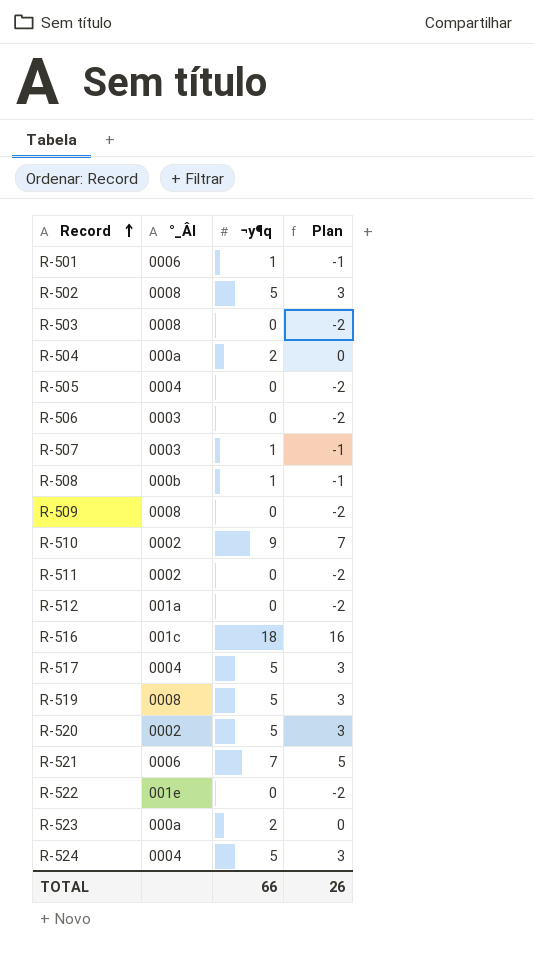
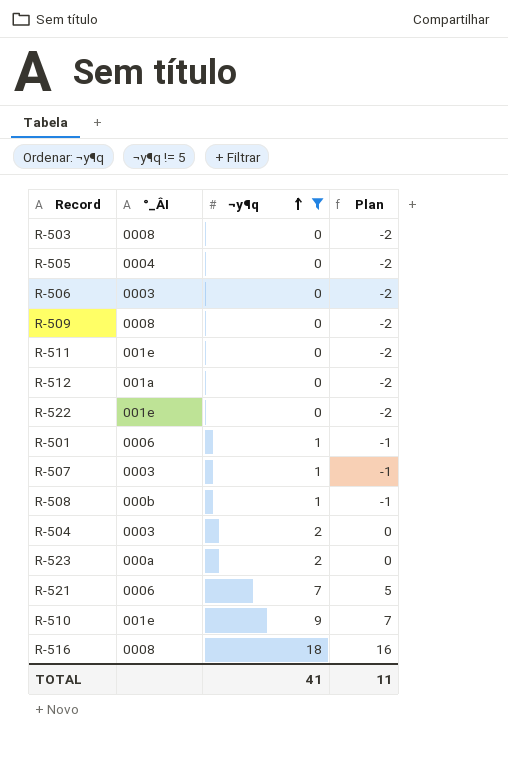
filter: none -> ¬y¶q != 5
row order: Record ascending -> ¬y¶q ascending
R-511 | °_ÂI: 0002 -> 001e
R-504 | °_ÂI: 000a -> 0003
R-510 | °_ÂI: 0002 -> 001e
R-516 | °_ÂI: 001c -> 0008
TOTAL | ¬y¶q: 66 -> 41
TOTAL | Plan: 26 -> 11

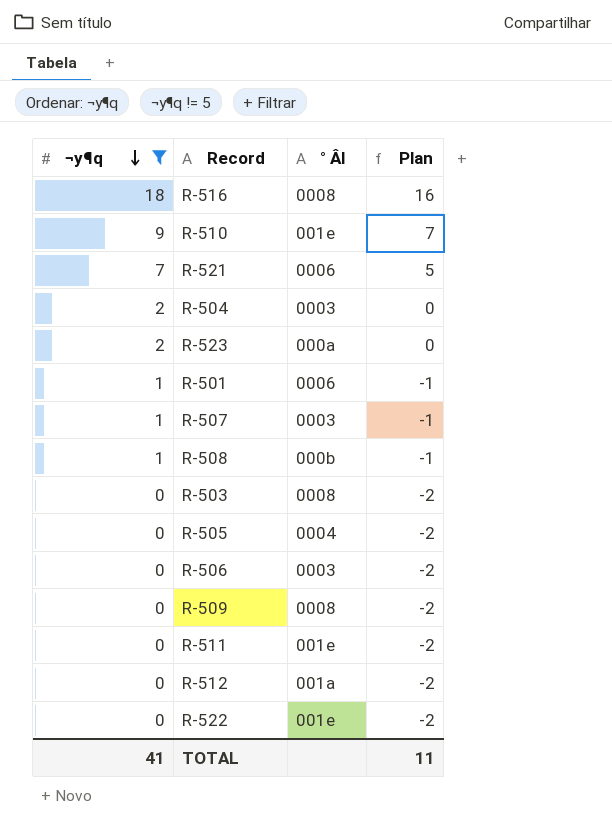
row order: ¬y¶q ascending -> ¬y¶q descending
column ¬y¶q | position: 3 -> 1
column name: °_ÂI -> ° ÂI

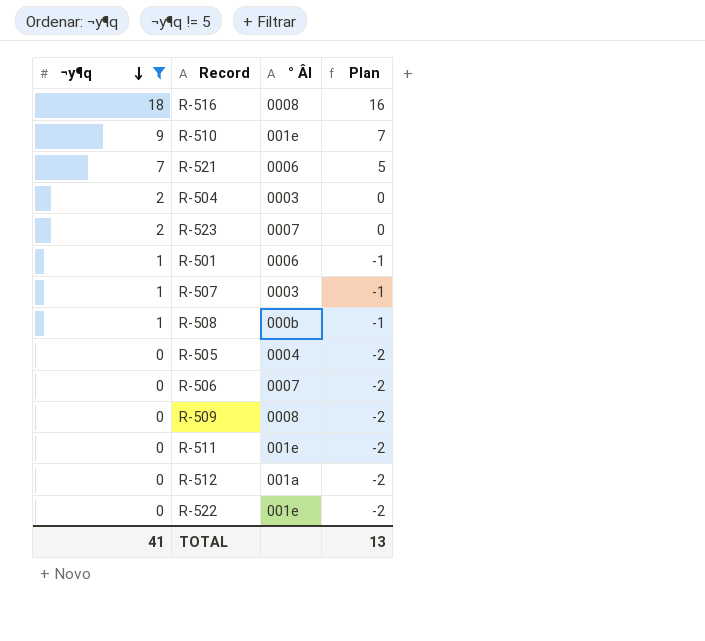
row R-503: 0 | 0008 | -2 -> none
R-523 | ° ÂI: 000a -> 0007
R-506 | ° ÂI: 0003 -> 0007
TOTAL | Plan: 11 -> 13

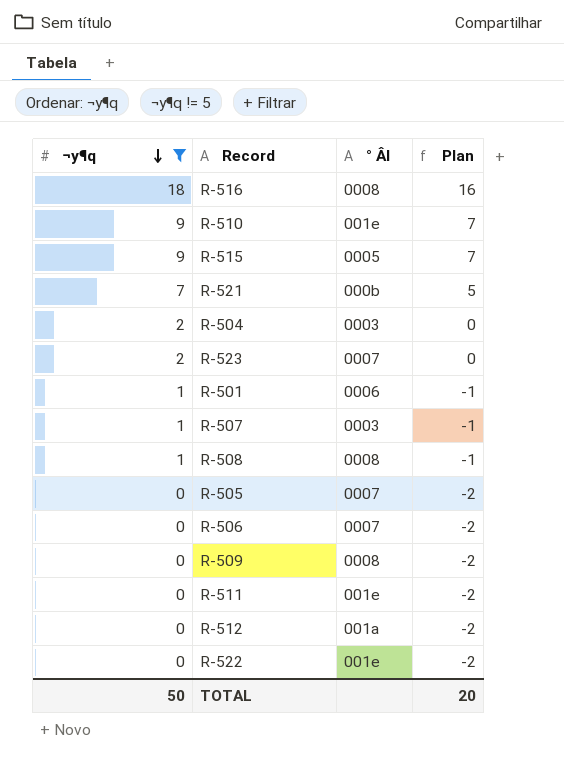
row R-515: none -> 9 | 0005 | 7
R-521 | ° ÂI: 0006 -> 000b
R-508 | ° ÂI: 000b -> 0008
R-505 | ° ÂI: 0004 -> 0007
TOTAL | ¬y¶q: 41 -> 50
TOTAL | Plan: 13 -> 20

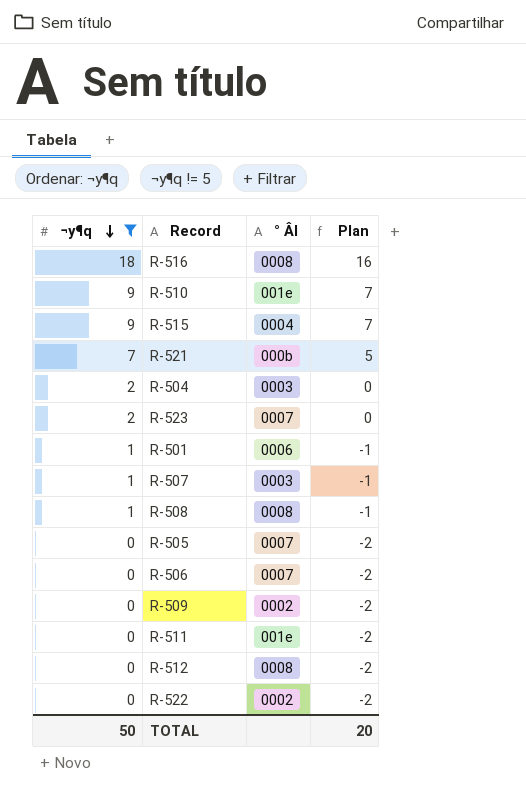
R-515 | ° ÂI: 0005 -> 0004
R-509 | ° ÂI: 0008 -> 0002
R-512 | ° ÂI: 001a -> 0008
R-522 | ° ÂI: 001e -> 0002

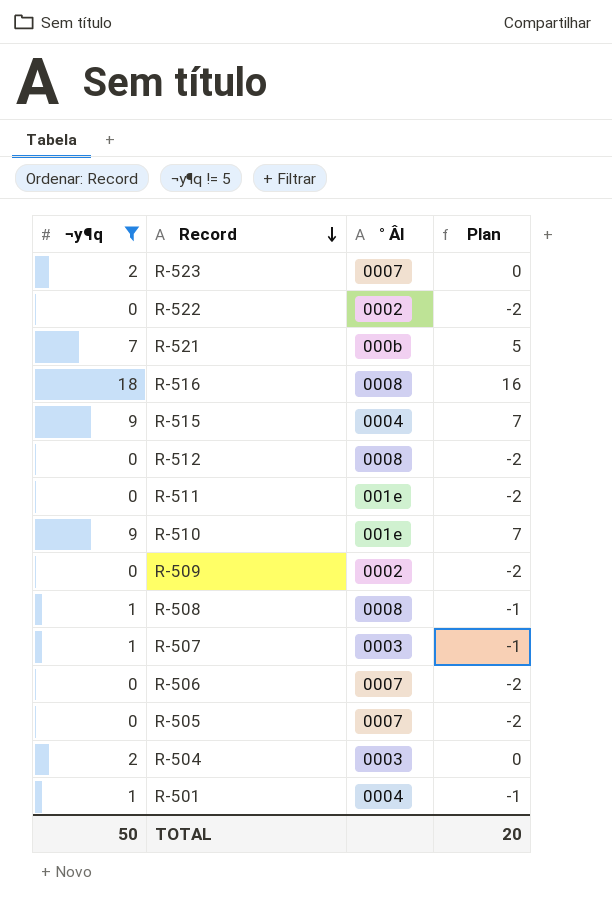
row order: ¬y¶q descending -> Record descending
R-501 | ° ÂI: 0006 -> 0004

